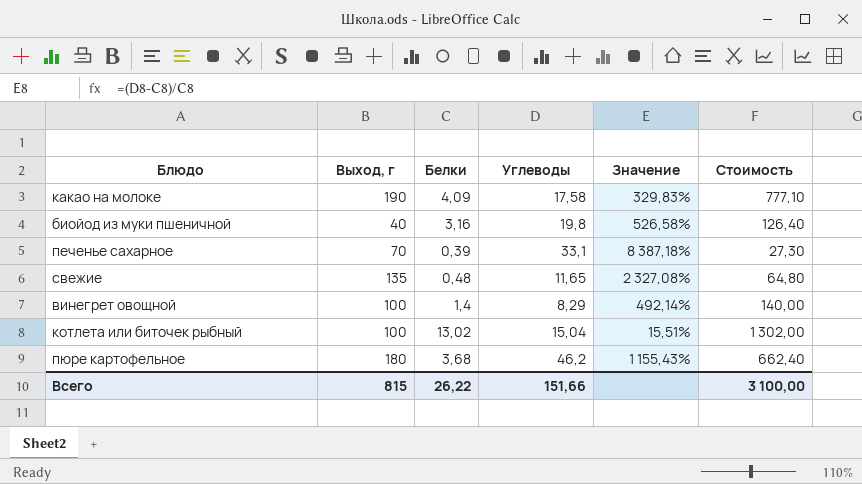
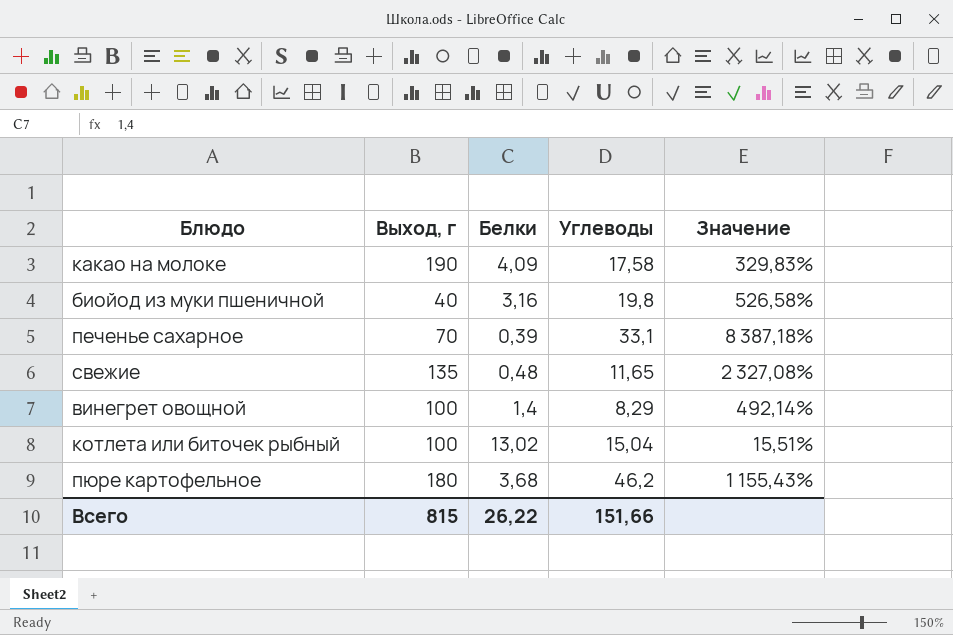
column Стоимость | formula: [Выход, г] * [Белки] -> none

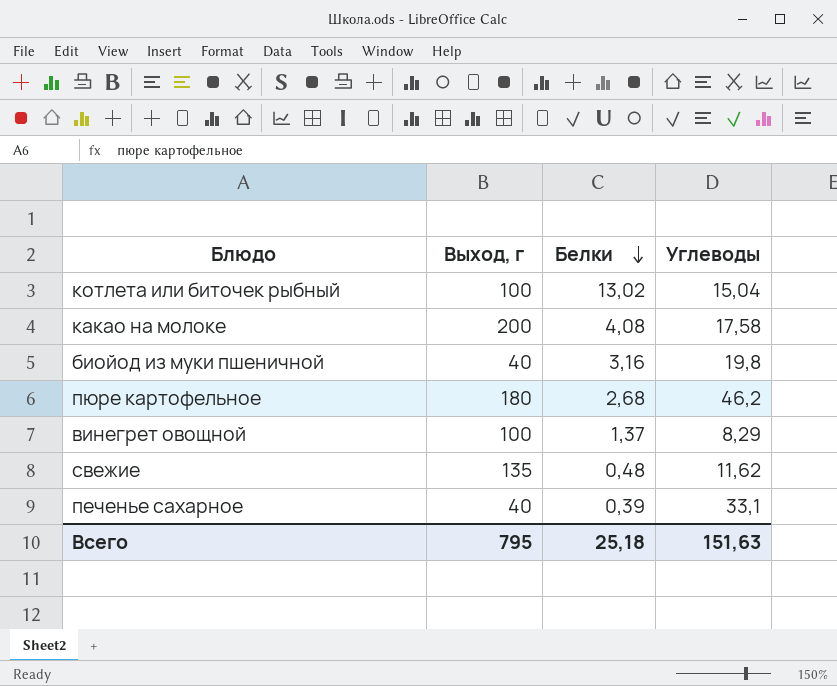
row order: none -> Белки descending
column Значение | formula: ([Углеводы] - [Белки]) / [Белки] -> none
какао на молоке | Выход, г: 190 -> 200
какао на молоке | Белки: 4,09 -> 4,08
пюре картофельное | Белки: 3,68 -> 2,68
винегрет овощной | Белки: 1,4 -> 1,37
свежие | Углеводы: 11,65 -> 11,62
печенье сахарное | Выход, г: 70 -> 40
Всего | Выход, г: 815 -> 795
Всего | Белки: 26,22 -> 25,18
Всего | Углеводы: 151,66 -> 151,63

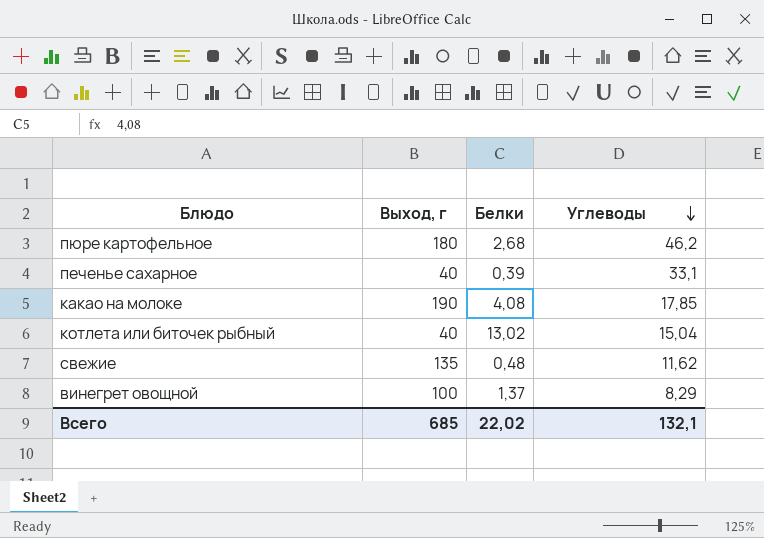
row order: Белки descending -> Углеводы descending
row биойод из муки пшеничной: 40 | 3,16 | 19,8 -> none
какао на молоке | Выход, г: 200 -> 190
какао на молоке | Углеводы: 17,58 -> 17,85
котлета или биточек рыбный | Выход, г: 100 -> 40
Всего | Выход, г: 795 -> 685
Всего | Белки: 25,18 -> 22,02
Всего | Углеводы: 151,63 -> 132,1

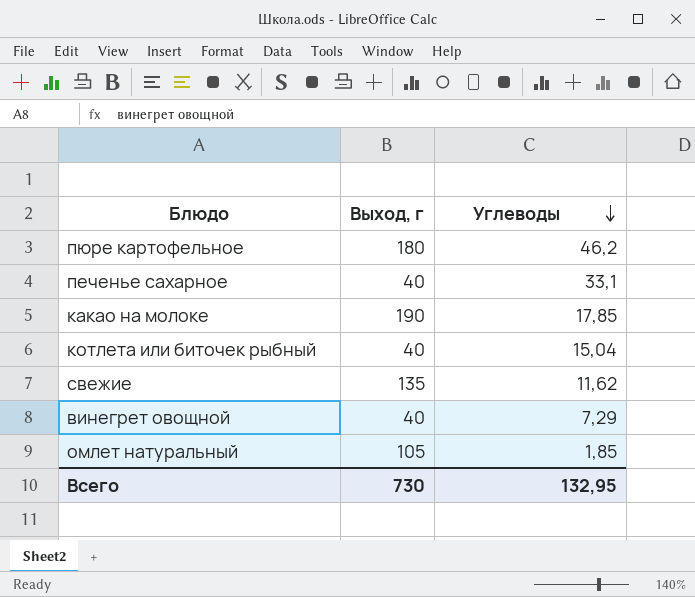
column Белки | position: 3 -> none
винегрет овощной | Выход, г: 100 -> 40
винегрет овощной | Углеводы: 8,29 -> 7,29
row омлет натуральный: none -> 105 | 1,85
Всего | Выход, г: 685 -> 730
Всего | Углеводы: 132,1 -> 132,95

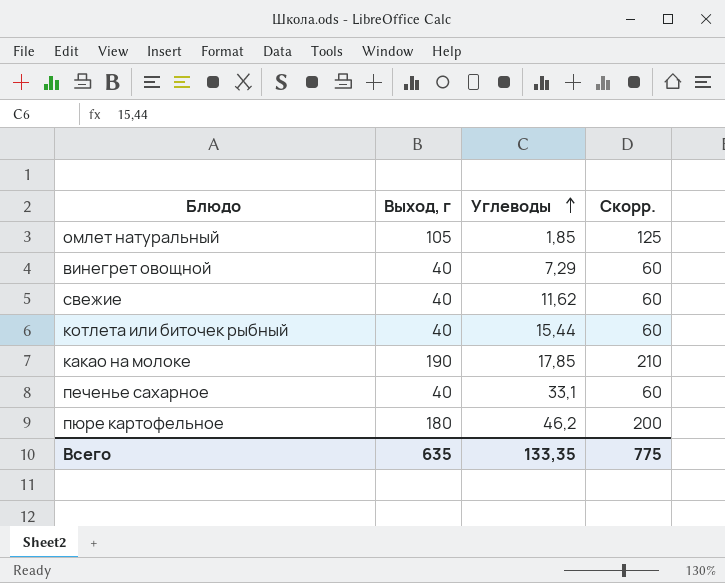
row order: Углеводы descending -> Углеводы ascending
column Скорр. | formula: none -> [Выход, г] + 20
свежие | Выход, г: 135 -> 40
котлета или биточек рыбный | Углеводы: 15,04 -> 15,44
Всего | Выход, г: 730 -> 635
Всего | Углеводы: 132,95 -> 133,35

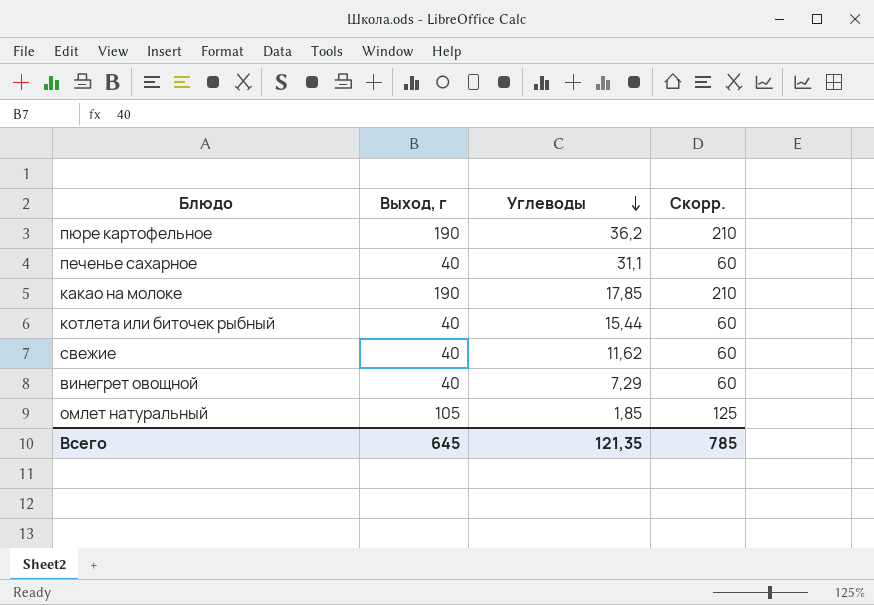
row order: Углеводы ascending -> Углеводы descending
пюре картофельное | Выход, г: 180 -> 190
пюре картофельное | Углеводы: 46,2 -> 36,2
пюре картофельное | Скорр.: 200 -> 210
печенье сахарное | Углеводы: 33,1 -> 31,1
Всего | Выход, г: 635 -> 645
Всего | Углеводы: 133,35 -> 121,35
Всего | Скорр.: 775 -> 785

